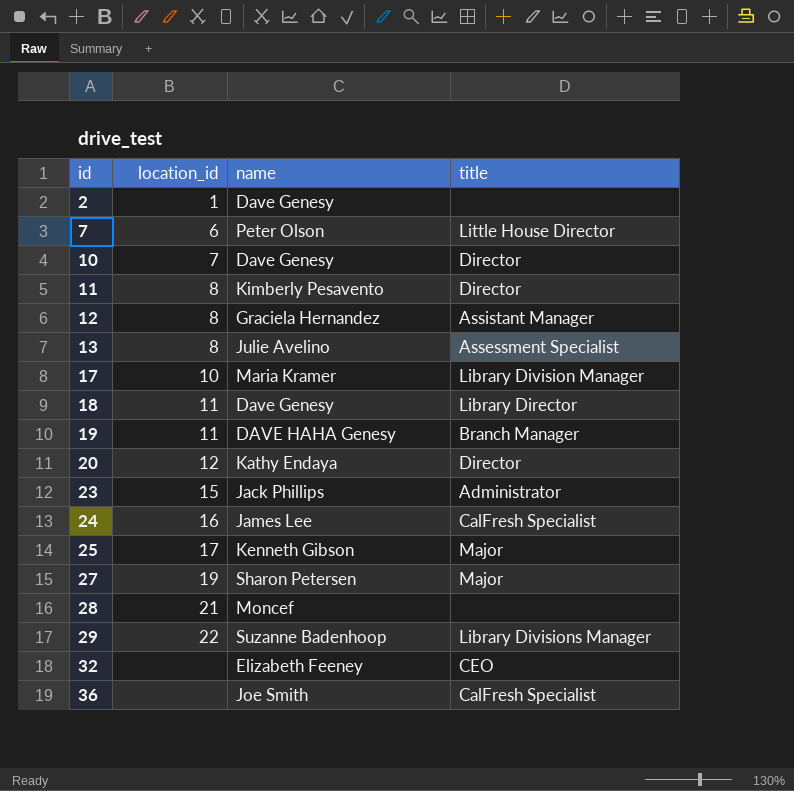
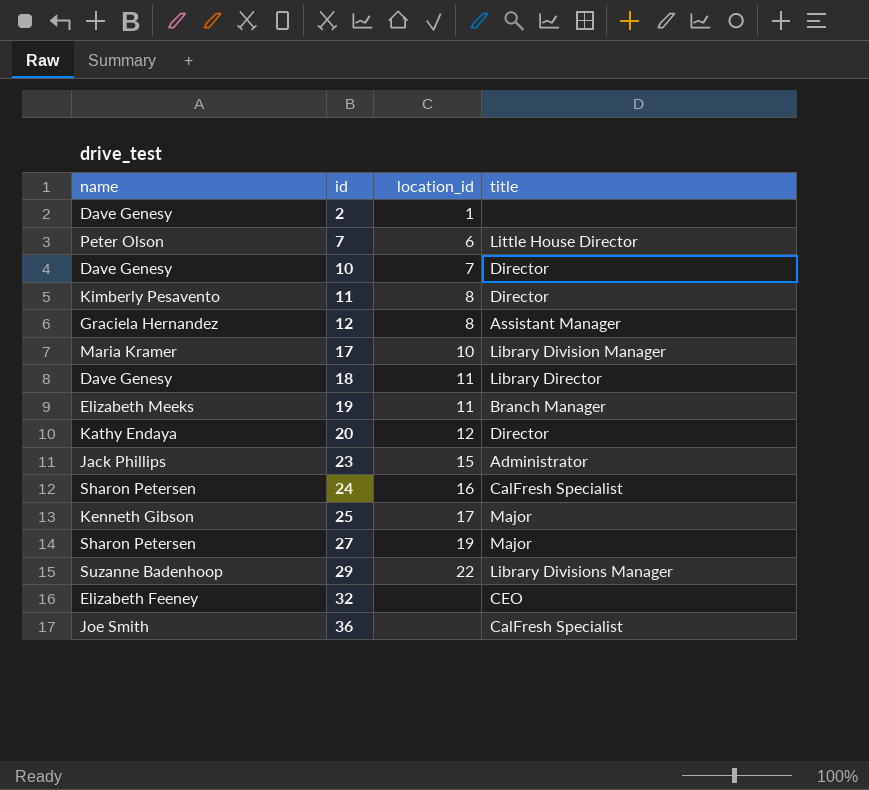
column name | position: 3 -> 1
row 13: 8 | Julie Avelino | Assessment Specialist -> none
row 28: 21 | Moncef | none -> none
19 | name: DAVE HAHA Genesy -> Elizabeth Meeks
24 | name: James Lee -> Sharon Petersen

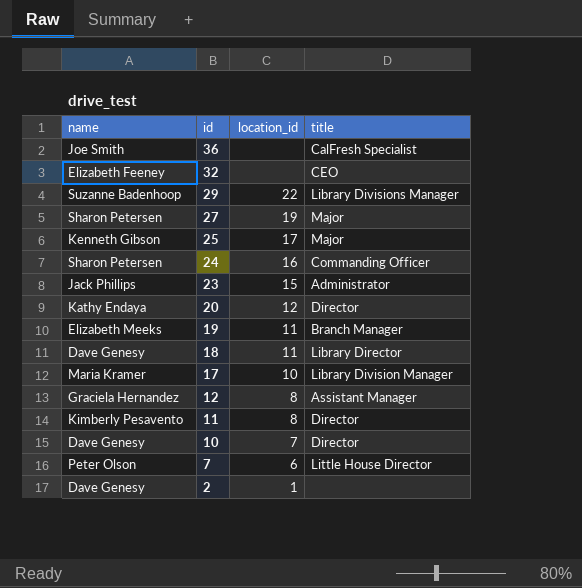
row order: id ascending -> id descending
24 | title: CalFresh Specialist -> Commanding Officer

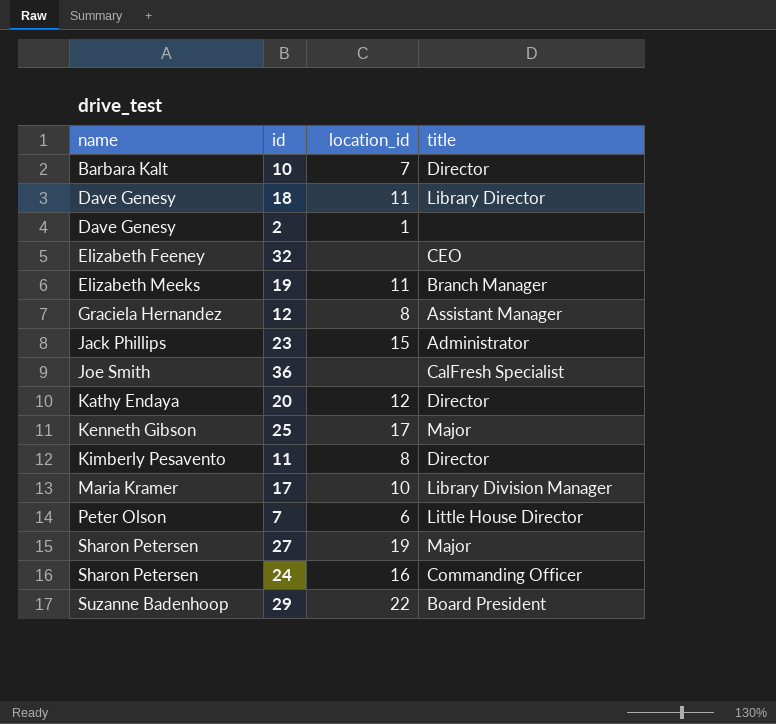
row order: id descending -> name ascending
10 | name: Dave Genesy -> Barbara Kalt
29 | title: Library Divisions Manager -> Board President

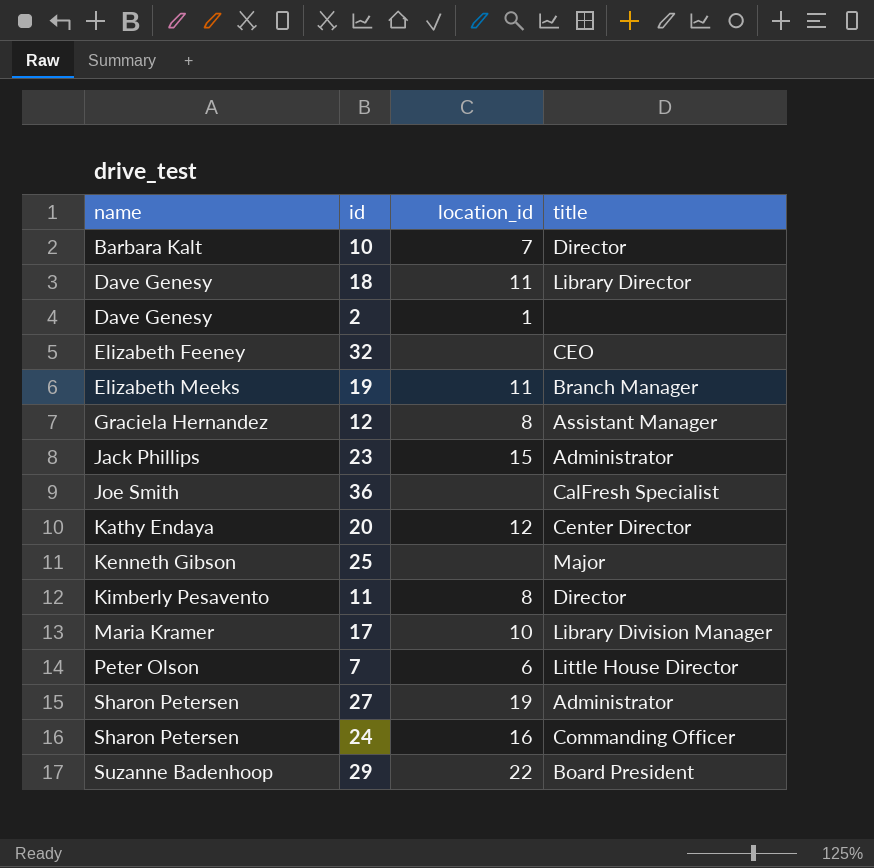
20 | title: Director -> Center Director
25 | location_id: 17 -> none
27 | title: Major -> Administrator

